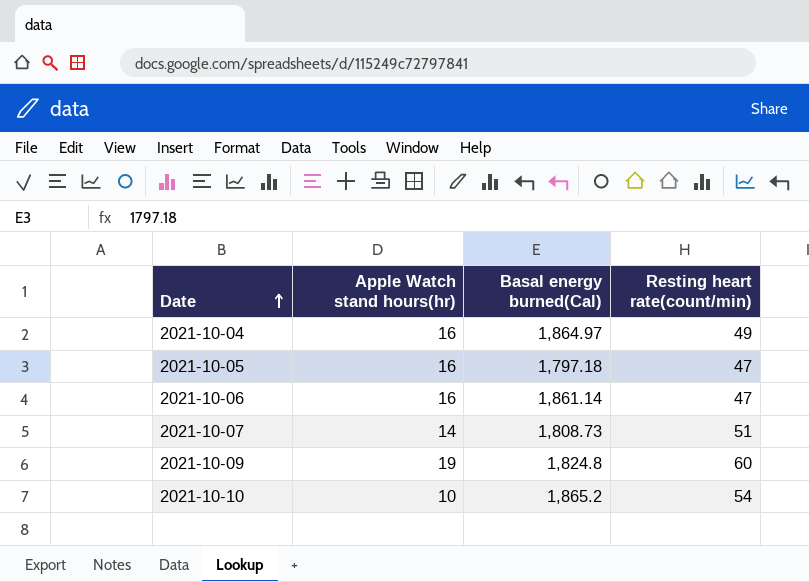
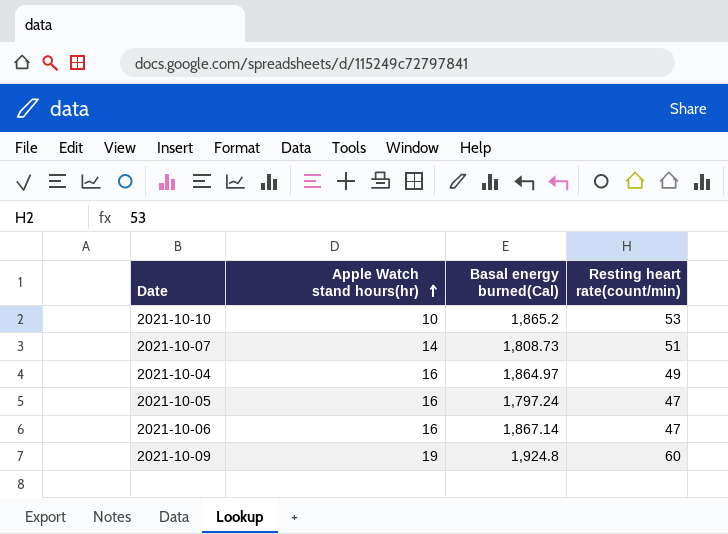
row order: Date ascending -> Apple Watch stand hours(hr) ascending
2021-10-10 | Resting heart rate(count/min): 54 -> 53
2021-10-05 | Basal energy burned(Cal): 1,797.18 -> 1,797.24
2021-10-06 | Basal energy burned(Cal): 1,861.14 -> 1,867.14
2021-10-09 | Basal energy burned(Cal): 1,824.8 -> 1,924.8

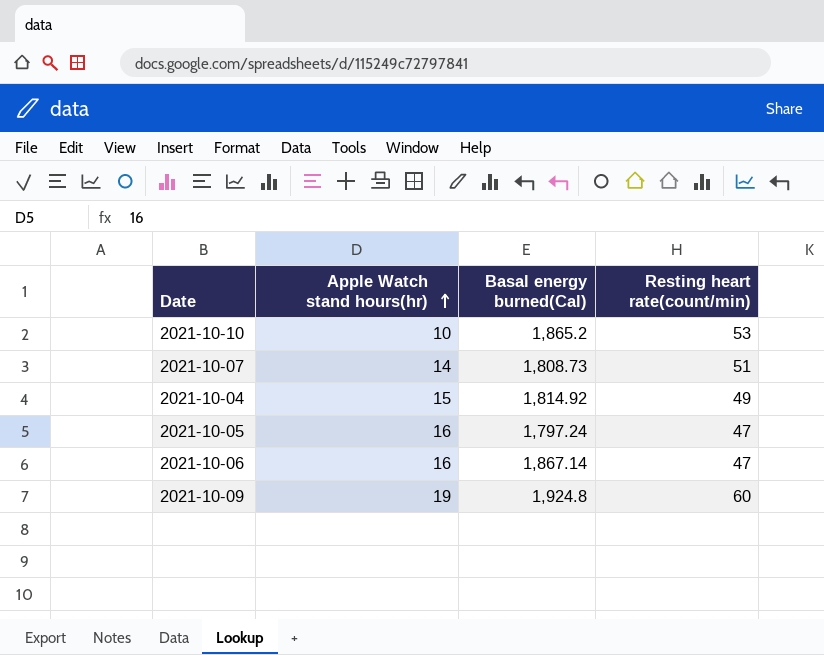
2021-10-04 | Apple Watch stand hours(hr): 16 -> 15
2021-10-04 | Basal energy burned(Cal): 1,864.97 -> 1,814.92

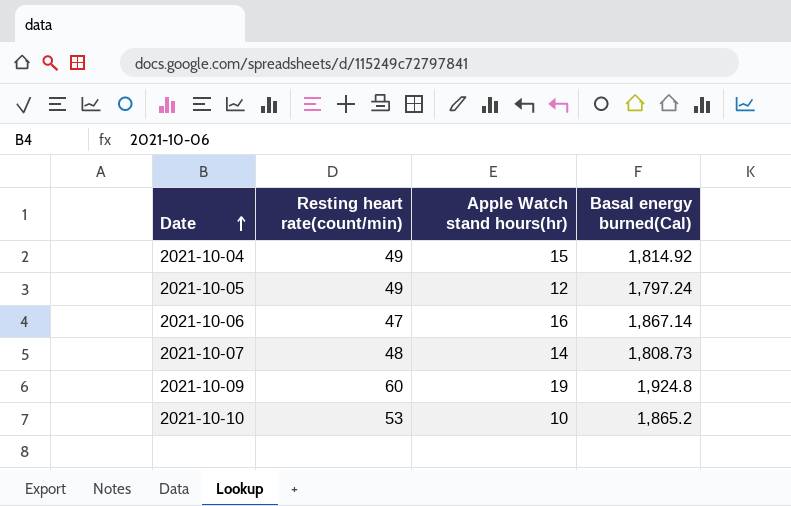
row order: Apple Watch stand hours(hr) ascending -> Date ascending
column Resting heart rate(count/min) | position: 4 -> 2
2021-10-05 | Resting heart rate(count/min): 47 -> 49
2021-10-05 | Apple Watch stand hours(hr): 16 -> 12
2021-10-07 | Resting heart rate(count/min): 51 -> 48

